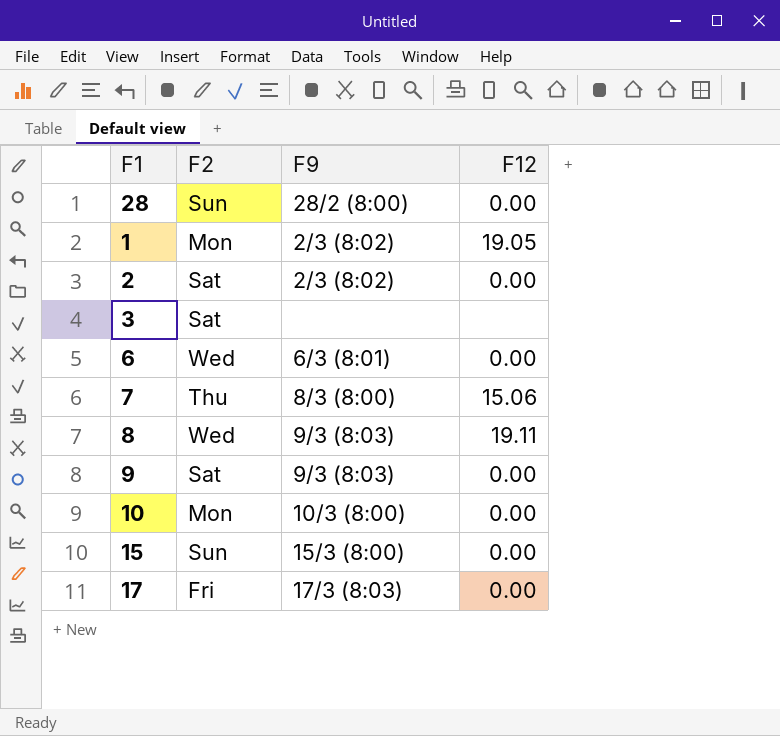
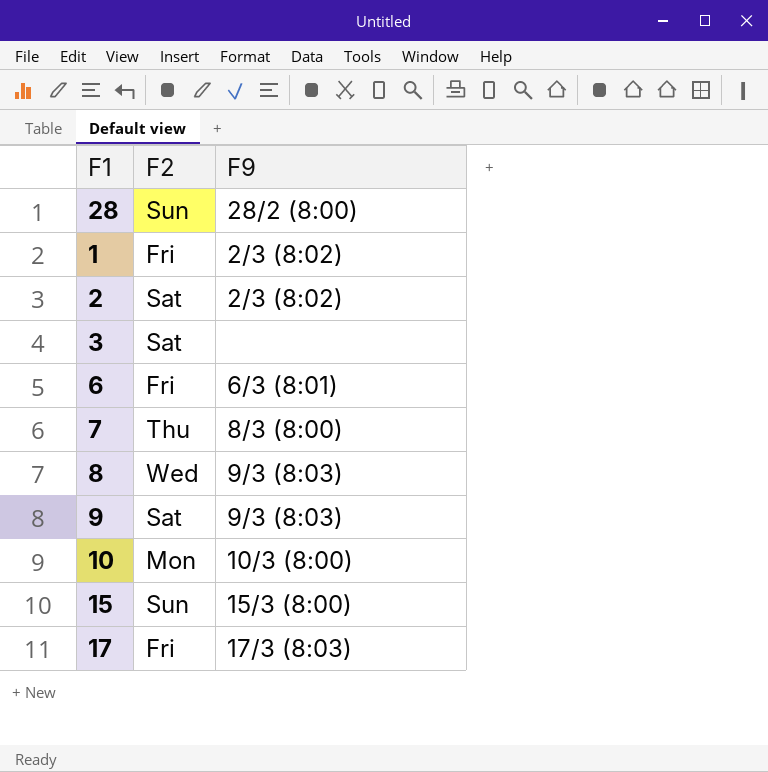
column F12 | position: 4 -> none
1 | F2: Mon -> Fri
6 | F2: Wed -> Fri

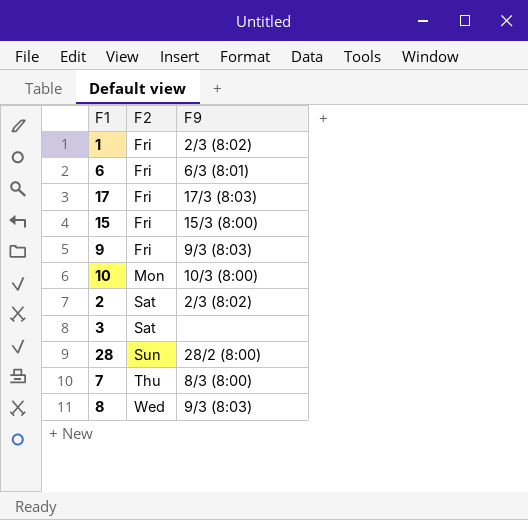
row order: none -> F2 ascending
15 | F2: Sun -> Fri
9 | F2: Sat -> Fri

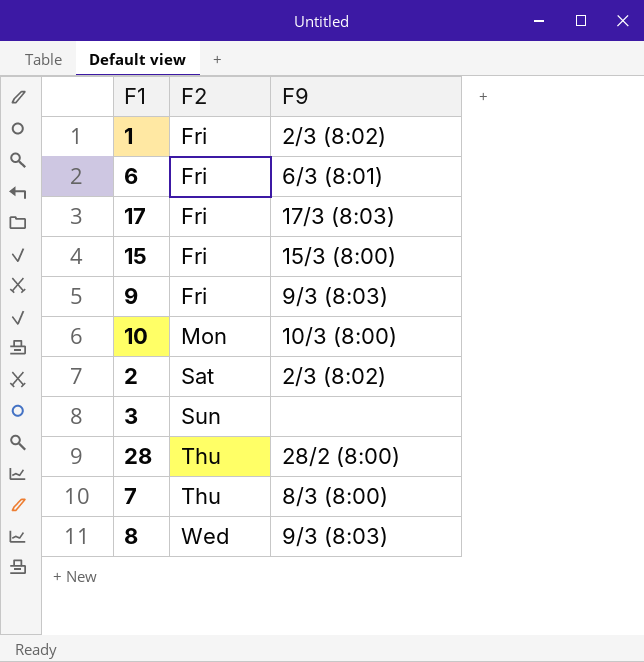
3 | F2: Sat -> Sun
28 | F2: Sun -> Thu

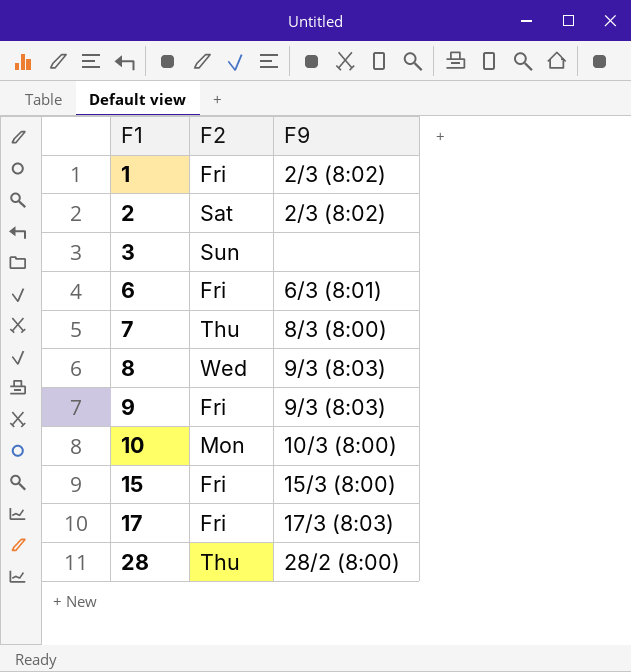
row order: F2 ascending -> F1 ascending

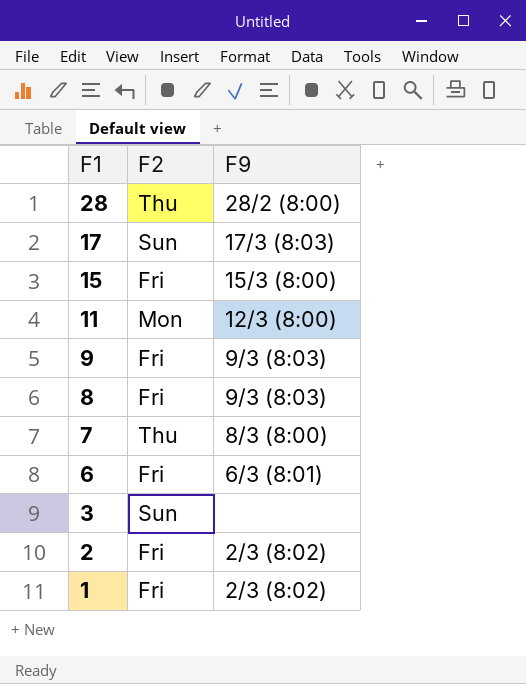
row order: F1 ascending -> F1 descending
row 10: Mon | 10/3 (8:00) -> none
17 | F2: Fri -> Sun
row 11: none -> Mon | 12/3 (8:00)
8 | F2: Wed -> Fri
2 | F2: Sat -> Fri

